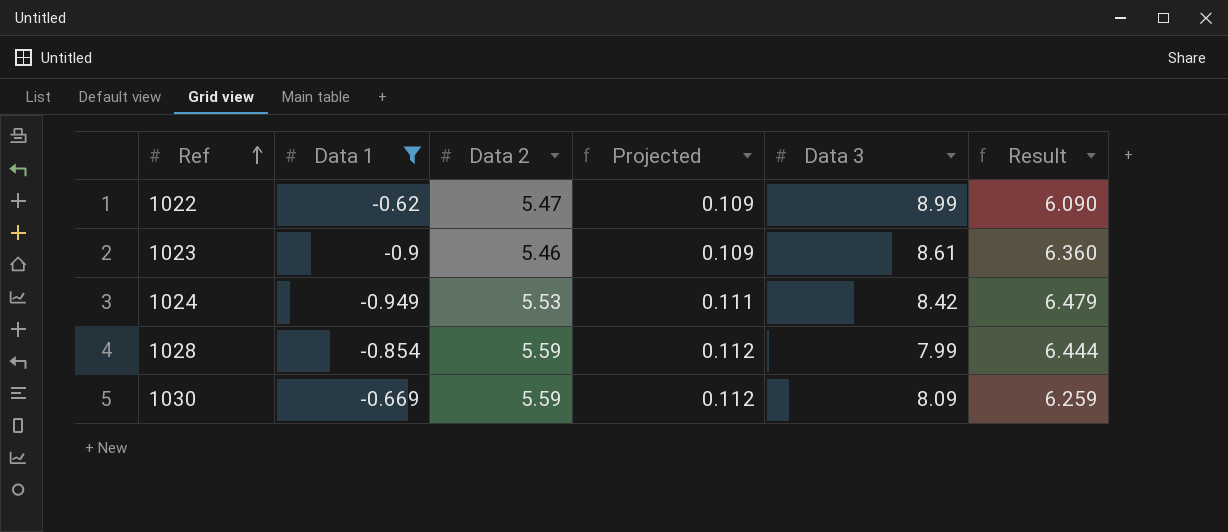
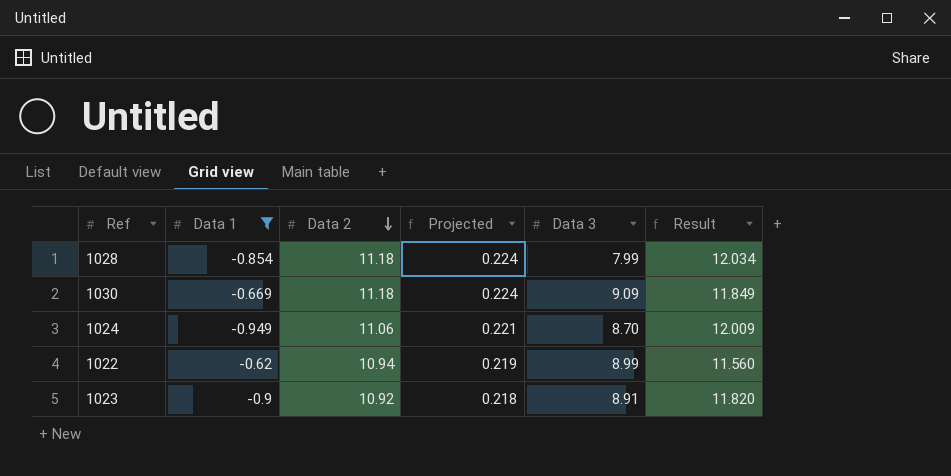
row order: Ref ascending -> Data 2 descending
1028 | Data 2: 5.59 -> 11.18
1028 | Projected: 0.112 -> 0.224
1028 | Result: 6.444 -> 12.034
1030 | Data 2: 5.59 -> 11.18
1030 | Projected: 0.112 -> 0.224
1030 | Data 3: 8.09 -> 9.09
1030 | Result: 6.259 -> 11.849
1024 | Data 2: 5.53 -> 11.06
1024 | Projected: 0.111 -> 0.221
1024 | Data 3: 8.42 -> 8.70
1024 | Result: 6.479 -> 12.009
1022 | Data 2: 5.47 -> 10.94
1022 | Projected: 0.109 -> 0.219
1022 | Result: 6.090 -> 11.560
1023 | Data 2: 5.46 -> 10.92
1023 | Projected: 0.109 -> 0.218
1023 | Data 3: 8.61 -> 8.91
1023 | Result: 6.360 -> 11.820

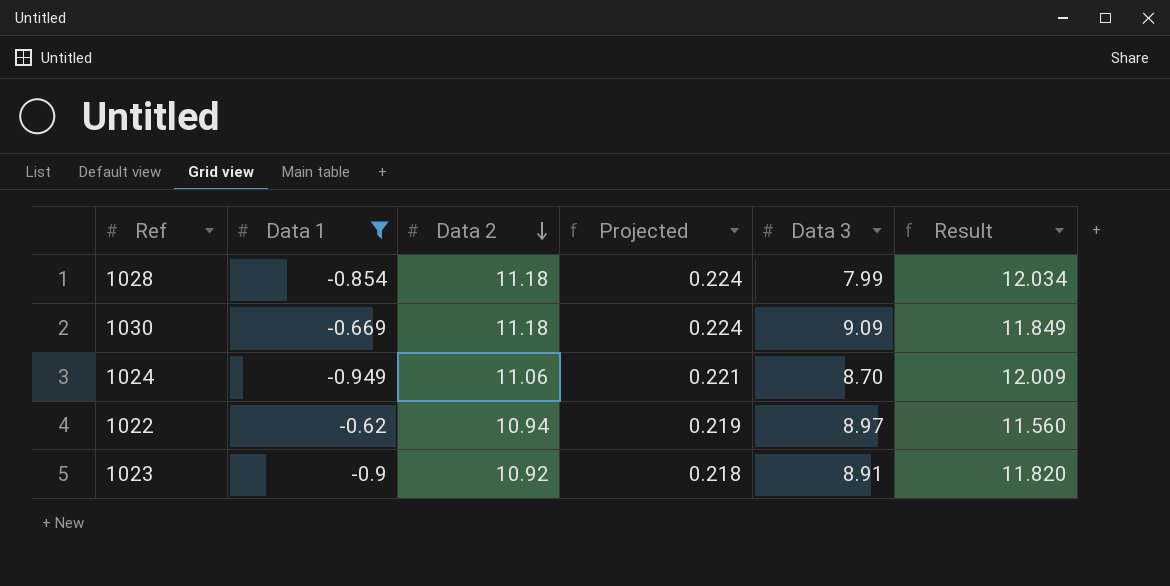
1022 | Data 3: 8.99 -> 8.97

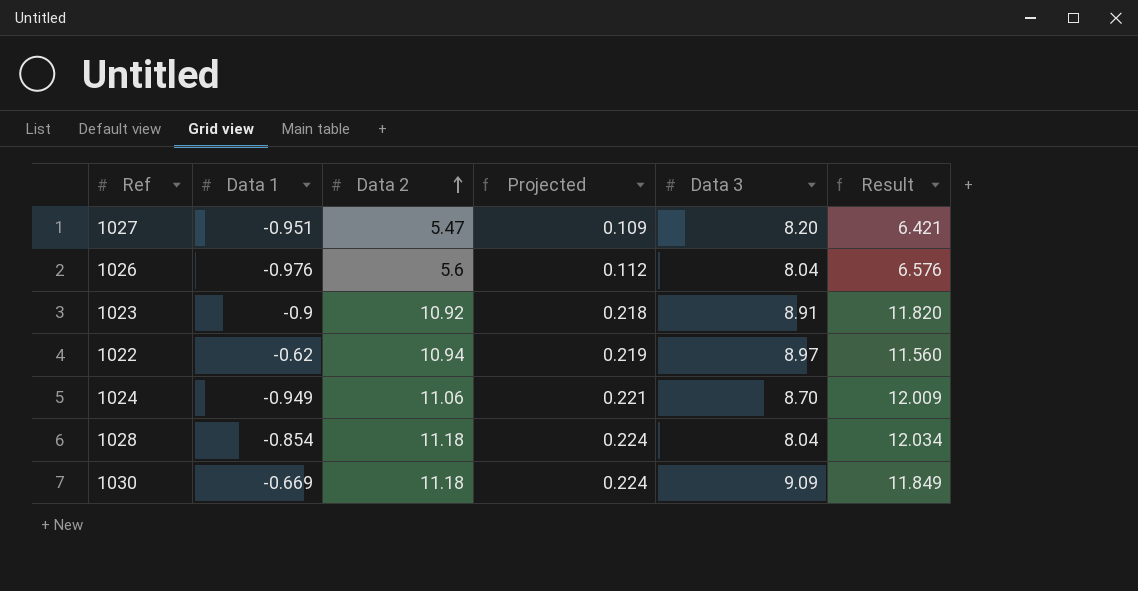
filter: Data 1 >= -0.949 -> none
row order: Data 2 descending -> Data 2 ascending
1028 | Data 3: 7.99 -> 8.04

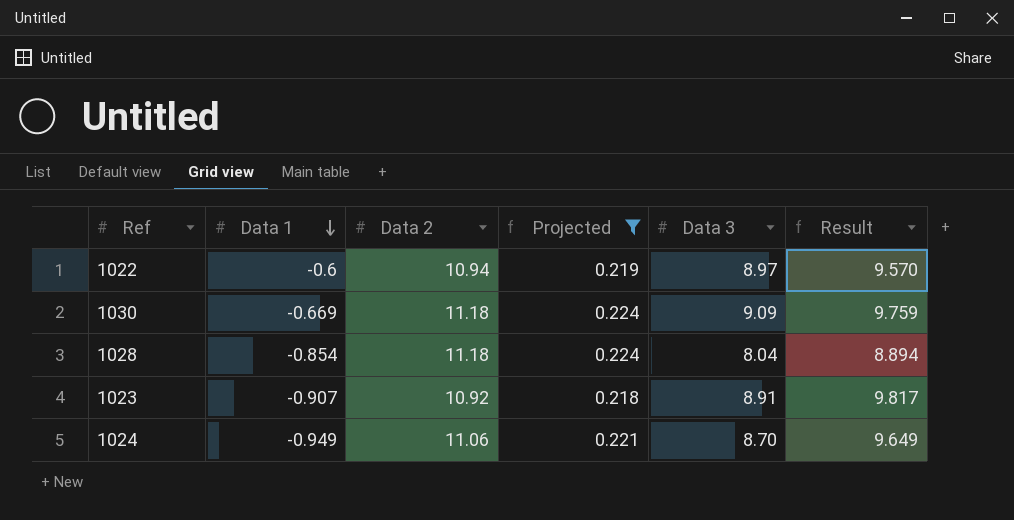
filter: none -> Projected >= 0.218
row order: Data 2 ascending -> Data 1 descending
column Result | formula: [Data 2] - [Data 1] -> [Data 3] - [Data 1]
1022 | Data 1: -0.62 -> -0.6
1023 | Data 1: -0.9 -> -0.907

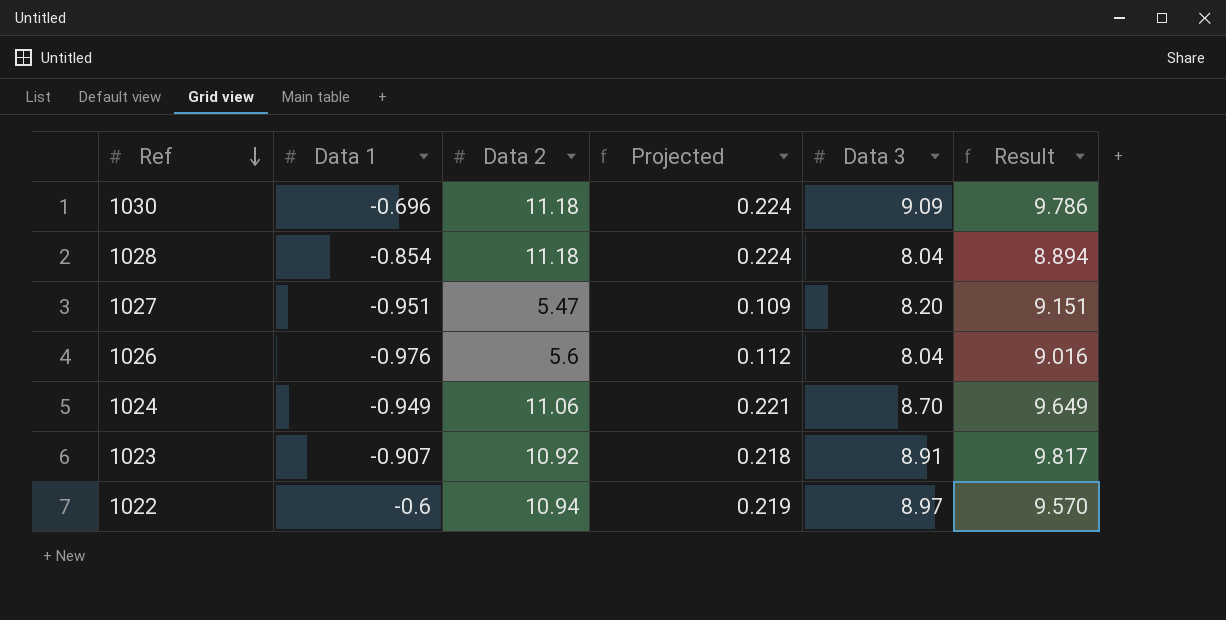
filter: Projected >= 0.218 -> none
row order: Data 1 descending -> Ref descending
1030 | Data 1: -0.669 -> -0.696
1030 | Result: 9.759 -> 9.786

